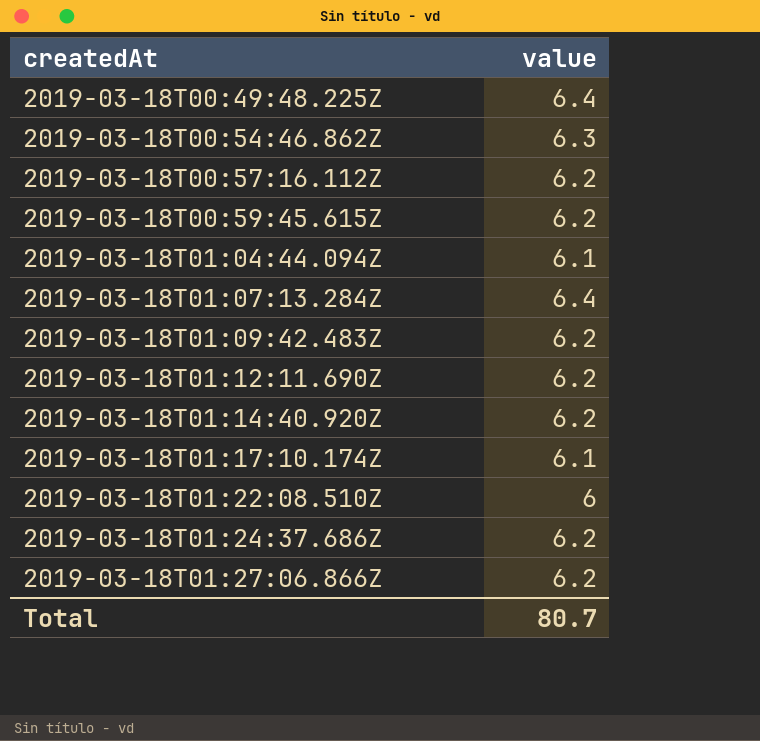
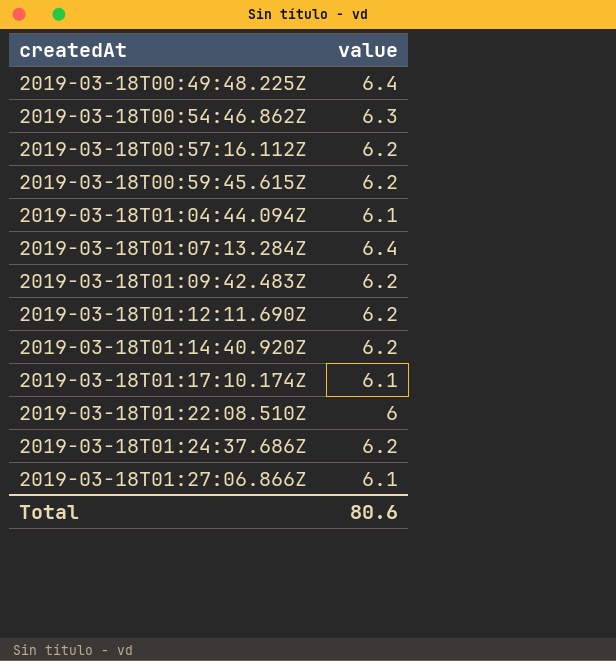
2019-03-18T01:27:06.866Z | value: 6.2 -> 6.1
Total | value: 80.7 -> 80.6

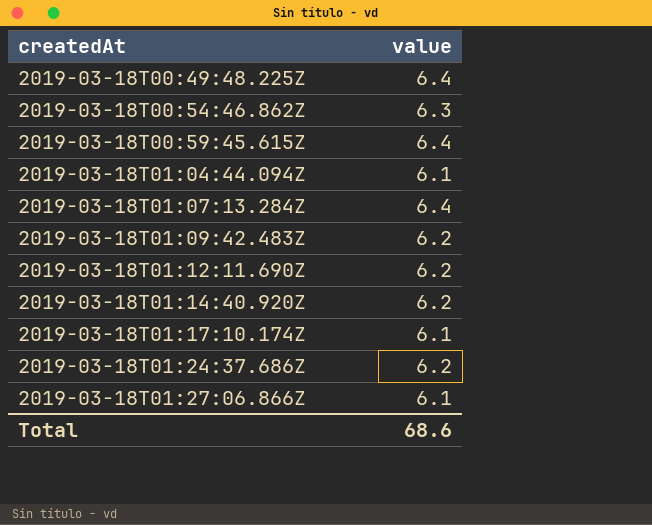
row 2019-03-18T00:57:16.112Z: 6.2 -> none
row 2019-03-18T01:22:08.510Z: 6 -> none
2019-03-18T00:59:45.615Z | value: 6.2 -> 6.4
Total | value: 80.6 -> 68.6

